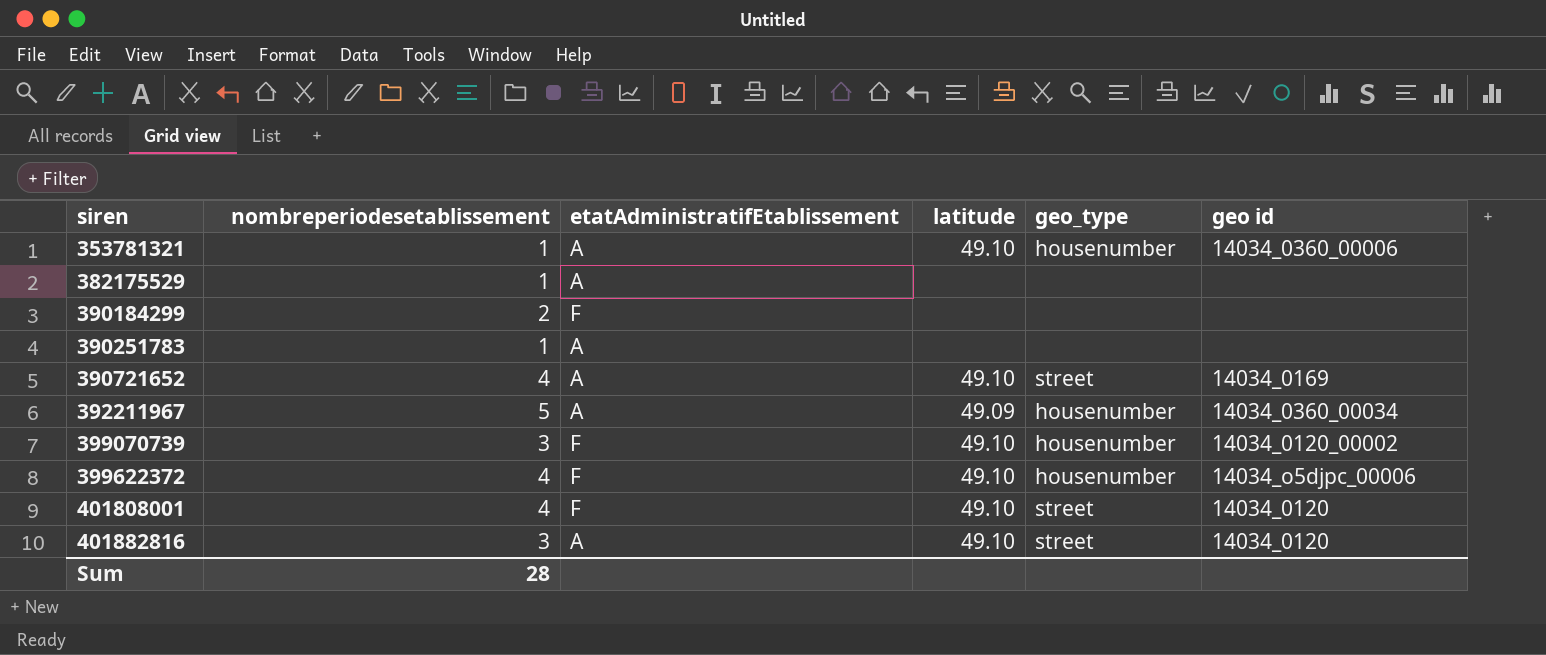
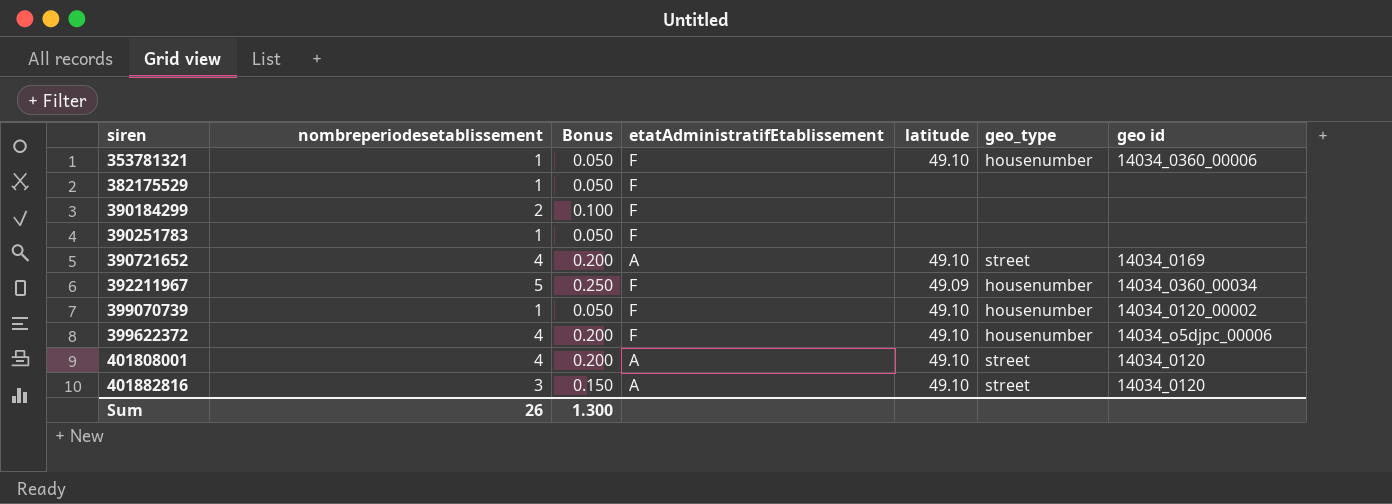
column Bonus | formula: none -> [nombreperiodesetablissement] * 0.05
353781321 | etatAdministratifEtablissement: A -> F
382175529 | etatAdministratifEtablissement: A -> F
390251783 | etatAdministratifEtablissement: A -> F
392211967 | etatAdministratifEtablissement: A -> F
399070739 | nombreperiodesetablissement: 3 -> 1
401808001 | etatAdministratifEtablissement: F -> A
Sum | nombreperiodesetablissement: 28 -> 26

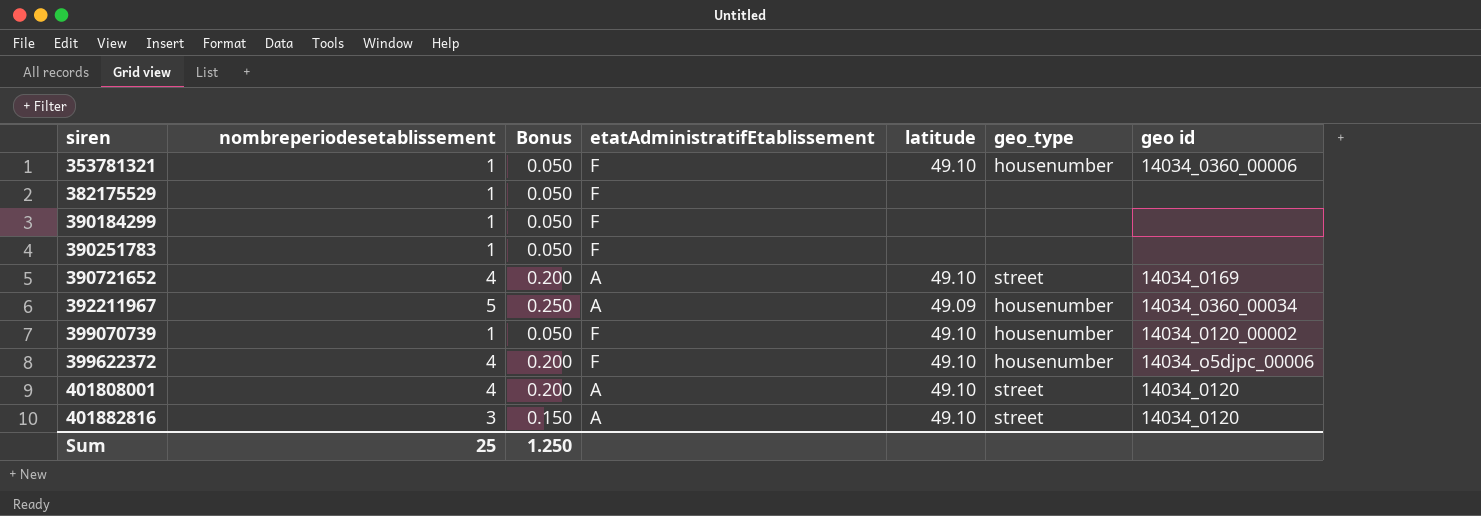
390184299 | nombreperiodesetablissement: 2 -> 1
390184299 | Bonus: 0.100 -> 0.050
392211967 | etatAdministratifEtablissement: F -> A
Sum | nombreperiodesetablissement: 26 -> 25
Sum | Bonus: 1.300 -> 1.250

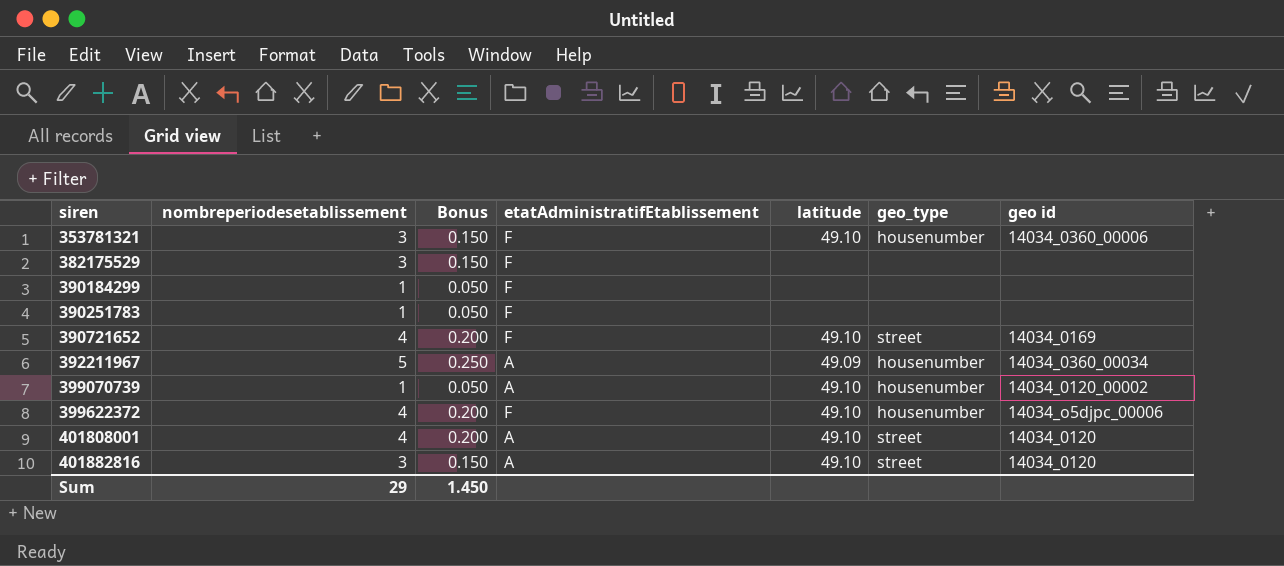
353781321 | nombreperiodesetablissement: 1 -> 3
353781321 | Bonus: 0.050 -> 0.150
382175529 | nombreperiodesetablissement: 1 -> 3
382175529 | Bonus: 0.050 -> 0.150
390721652 | etatAdministratifEtablissement: A -> F
399070739 | etatAdministratifEtablissement: F -> A
Sum | nombreperiodesetablissement: 25 -> 29
Sum | Bonus: 1.250 -> 1.450

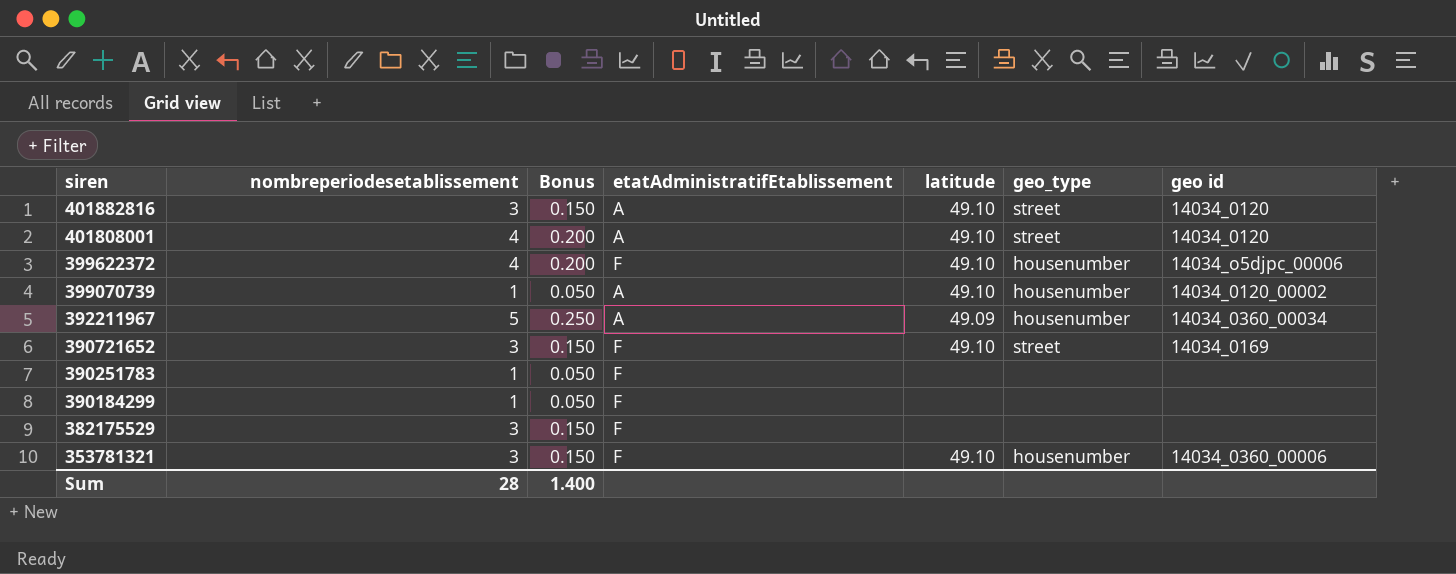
row order: siren ascending -> siren descending
390721652 | nombreperiodesetablissement: 4 -> 3
390721652 | Bonus: 0.200 -> 0.150
Sum | nombreperiodesetablissement: 29 -> 28
Sum | Bonus: 1.450 -> 1.400

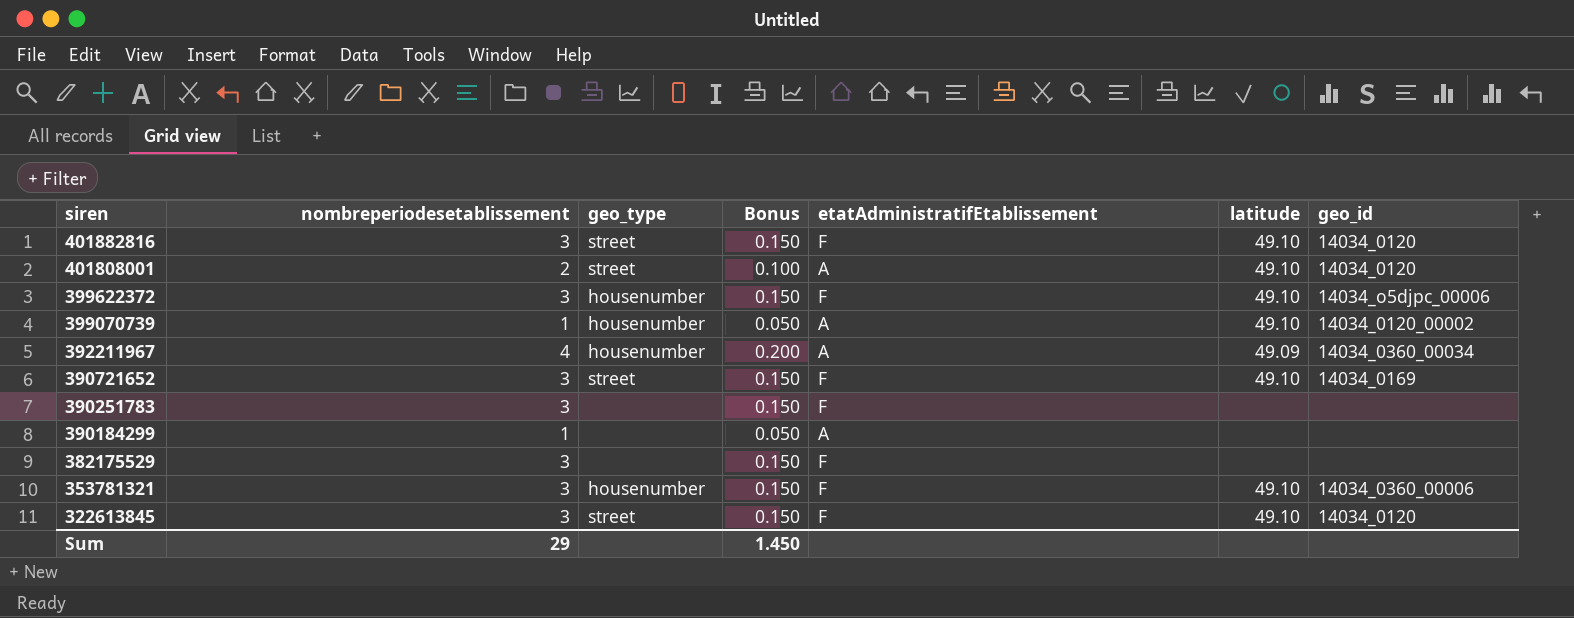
column geo_type | position: 6 -> 3
column name: geo id -> geo_id
401882816 | etatAdministratifEtablissement: A -> F
401808001 | nombreperiodesetablissement: 4 -> 2
401808001 | Bonus: 0.200 -> 0.100
399622372 | nombreperiodesetablissement: 4 -> 3
399622372 | Bonus: 0.200 -> 0.150
392211967 | nombreperiodesetablissement: 5 -> 4
392211967 | Bonus: 0.250 -> 0.200
390251783 | nombreperiodesetablissement: 1 -> 3
390251783 | Bonus: 0.050 -> 0.150
390184299 | etatAdministratifEtablissement: F -> A
row 322613845: none -> 3 | street | 0.150 | F | 49.10 | 14034_0120
Sum | nombreperiodesetablissement: 28 -> 29
Sum | Bonus: 1.400 -> 1.450

